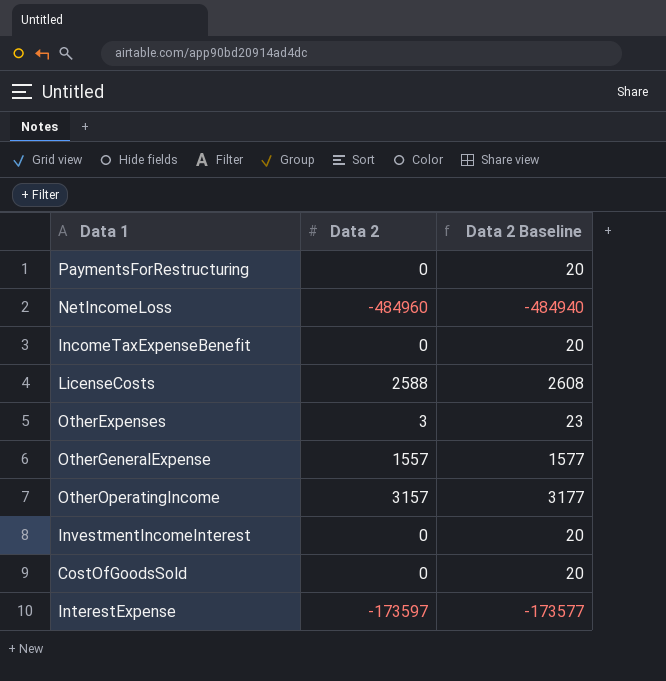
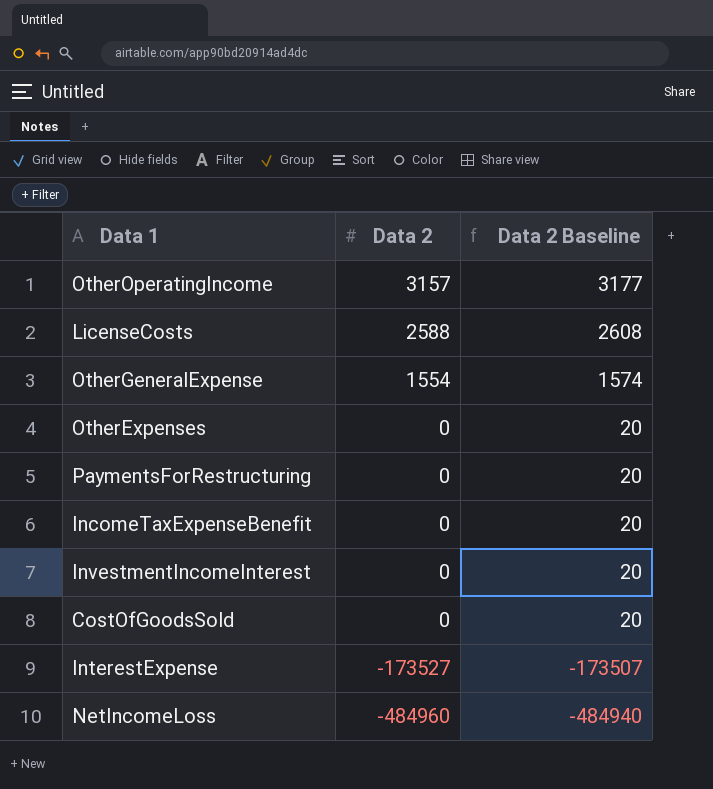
row order: none -> Data 2 descending
OtherGeneralExpense | Data 2: 1557 -> 1554
OtherGeneralExpense | Data 2 Baseline: 1577 -> 1574
OtherExpenses | Data 2: 3 -> 0
OtherExpenses | Data 2 Baseline: 23 -> 20
InterestExpense | Data 2: -173597 -> -173527
InterestExpense | Data 2 Baseline: -173577 -> -173507

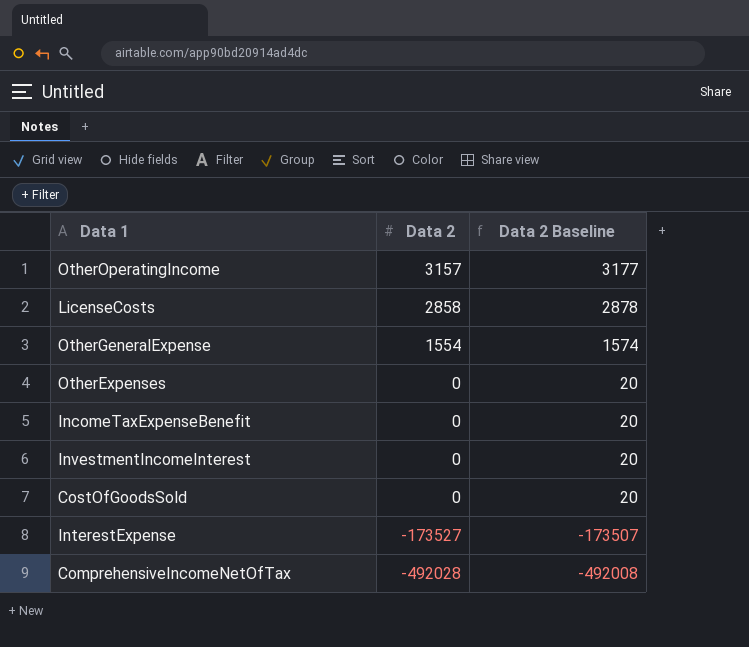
row PaymentsForRestructuring: 0 | 20 -> none
row NetIncomeLoss: -484960 | -484940 -> none
LicenseCosts | Data 2: 2588 -> 2858
LicenseCosts | Data 2 Baseline: 2608 -> 2878
row ComprehensiveIncomeNetOfTax: none -> -492028 | -492008

